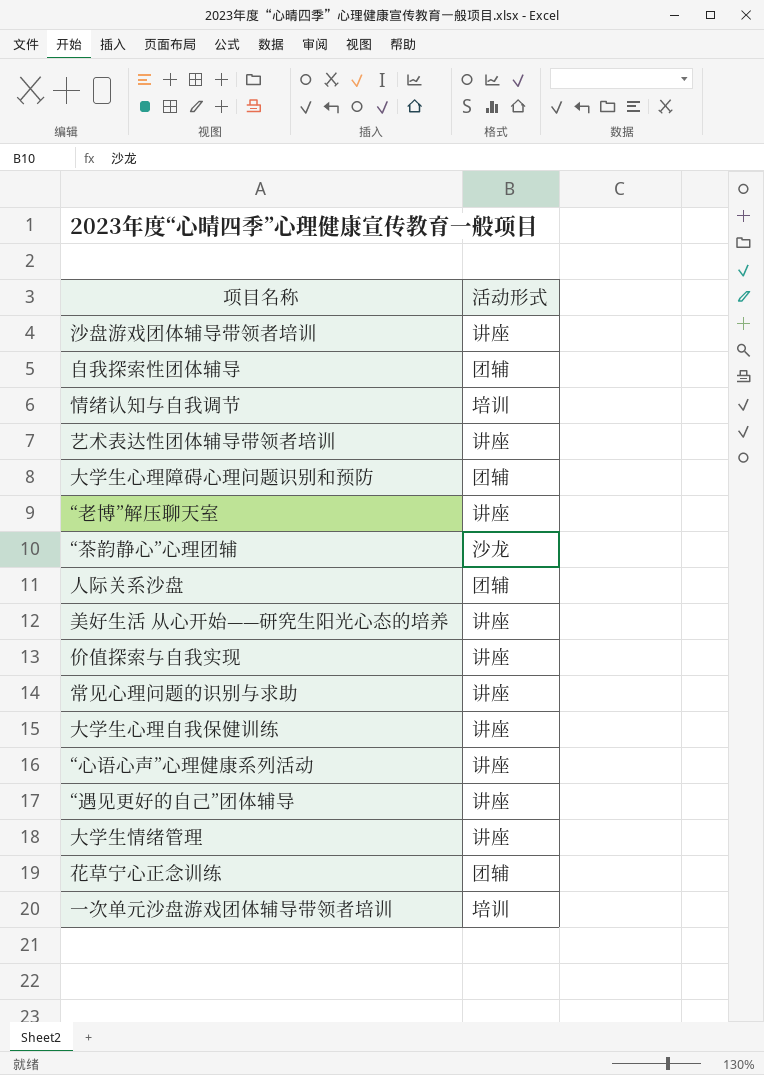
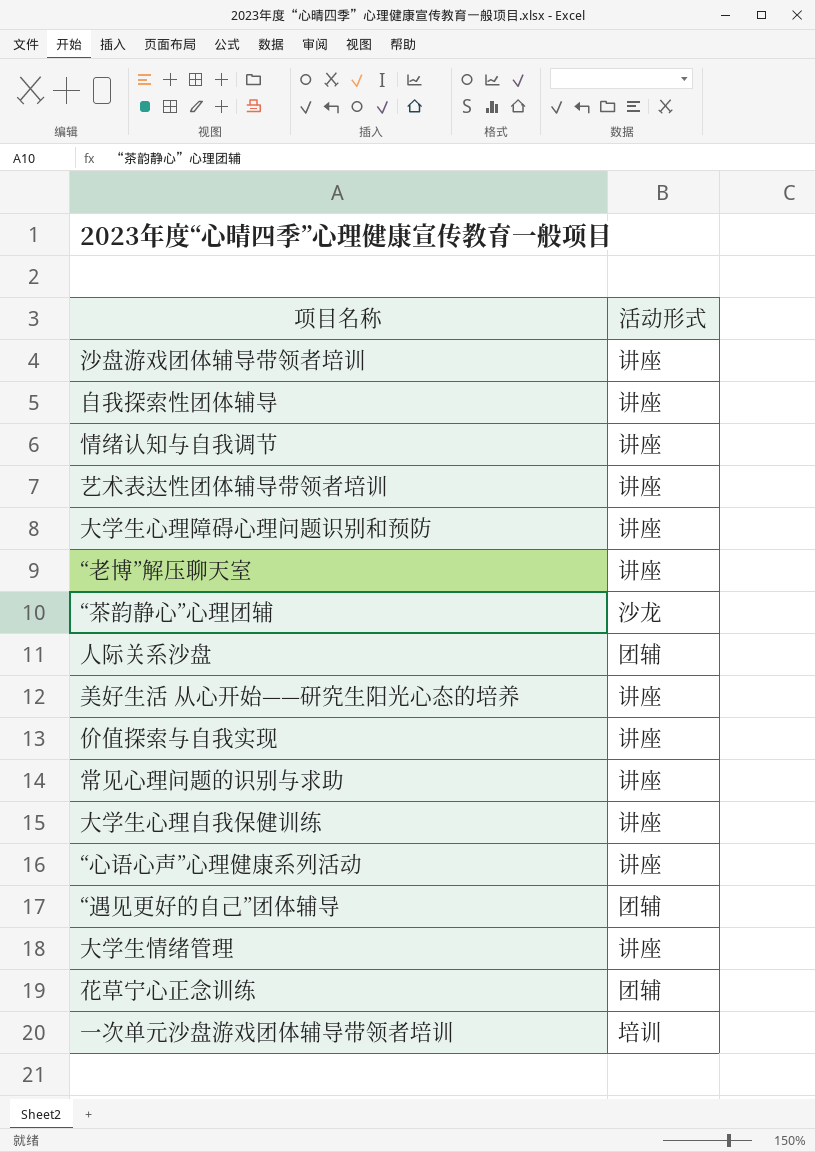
自我探索性团体辅导 | 活动形式: 团辅 -> 讲座
情绪认知与自我调节 | 活动形式: 培训 -> 讲座
大学生心理障碍心理问题识别和预防 | 活动形式: 团辅 -> 讲座
“遇见更好的自己”团体辅导 | 活动形式: 讲座 -> 团辅

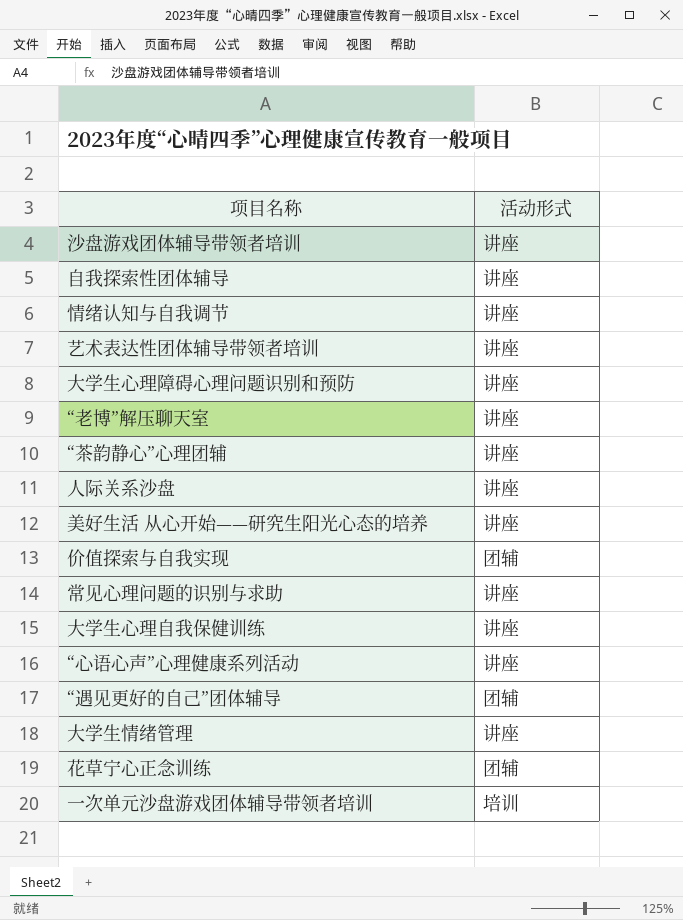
“茶韵静心”心理团辅 | 活动形式: 沙龙 -> 讲座
人际关系沙盘 | 活动形式: 团辅 -> 讲座
价值探索与自我实现 | 活动形式: 讲座 -> 团辅

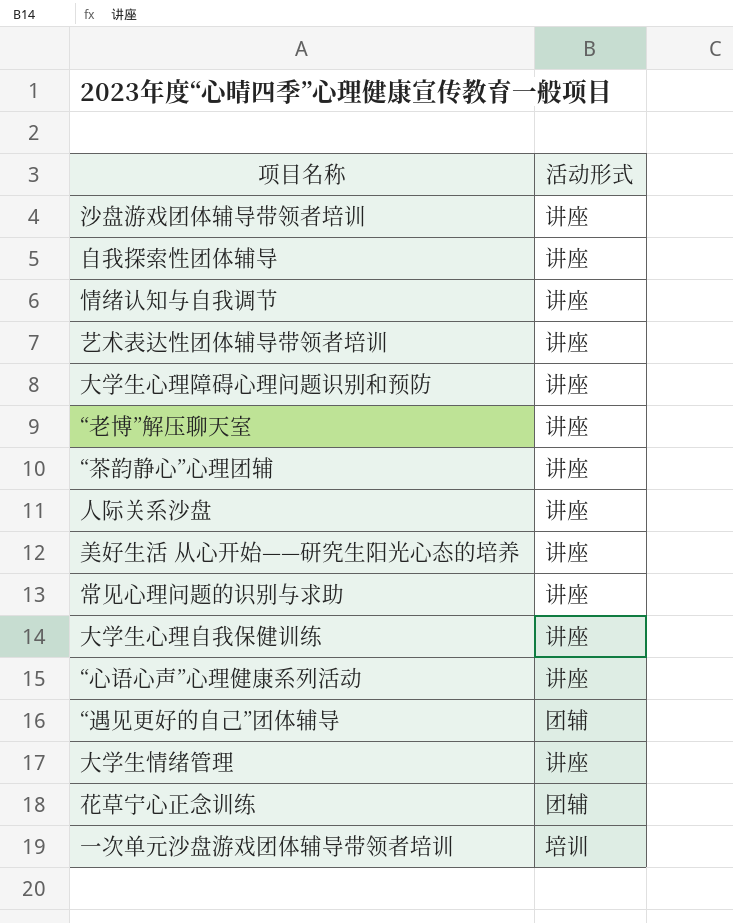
row 价值探索与自我实现: 团辅 -> none

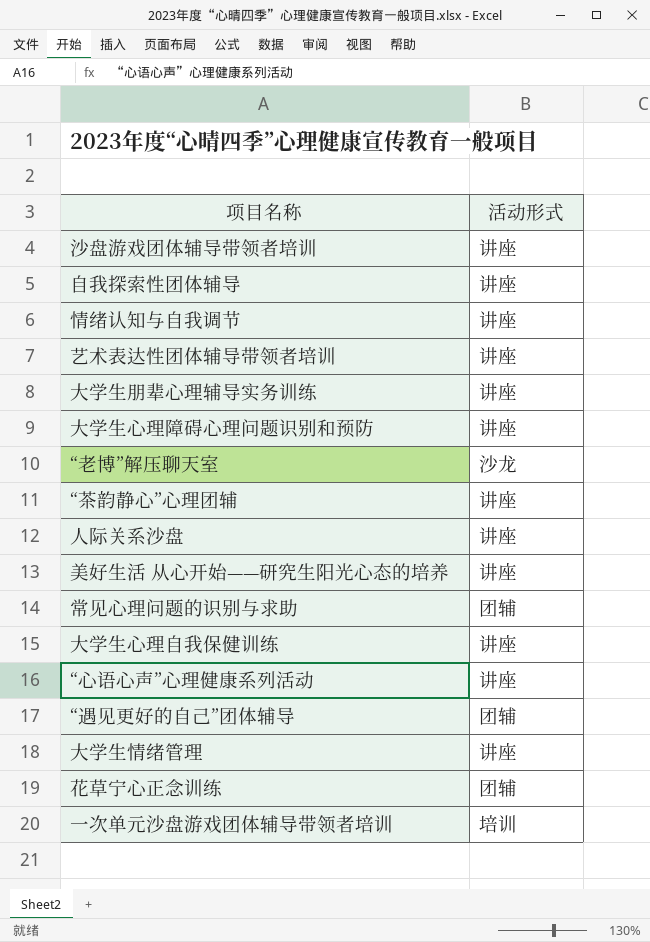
row 大学生朋辈心理辅导实务训练: none -> 讲座
“老博”解压聊天室 | 活动形式: 讲座 -> 沙龙
常见心理问题的识别与求助 | 活动形式: 讲座 -> 团辅

